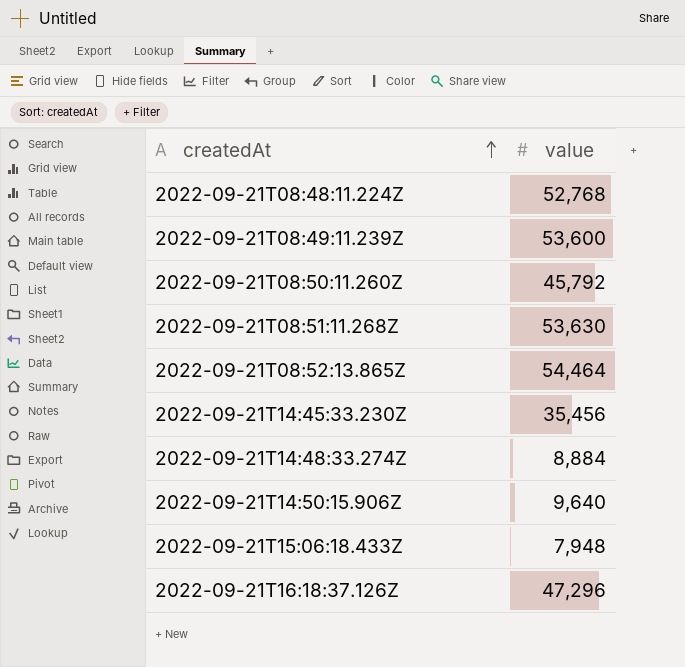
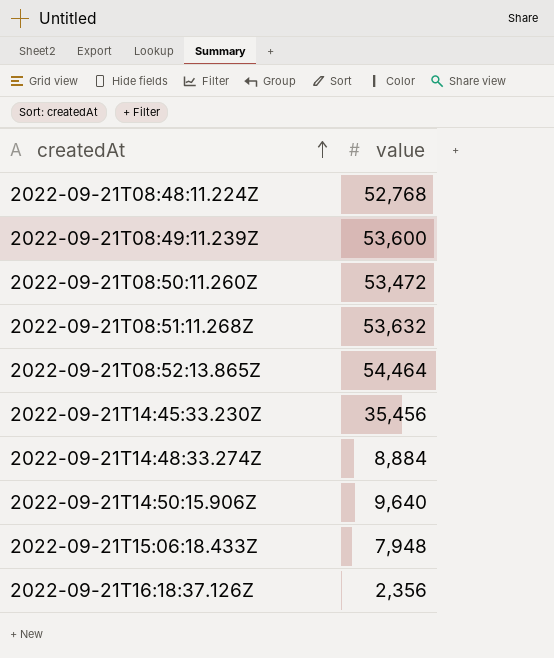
2022-09-21T08:50:11.260Z | value: 45,792 -> 53,472
2022-09-21T08:51:11.268Z | value: 53,630 -> 53,632
2022-09-21T16:18:37.126Z | value: 47,296 -> 2,356

